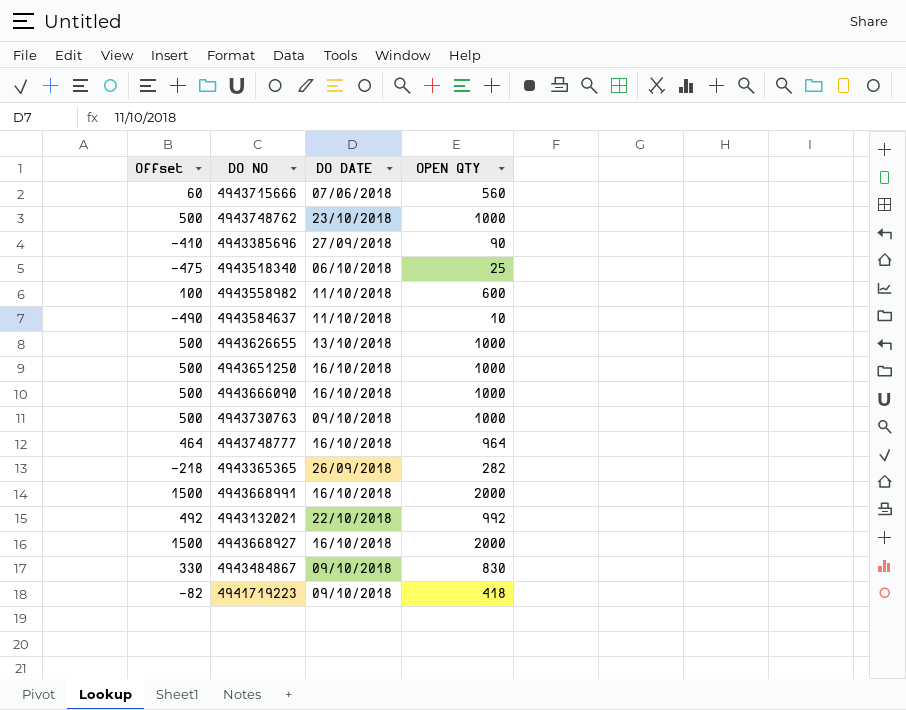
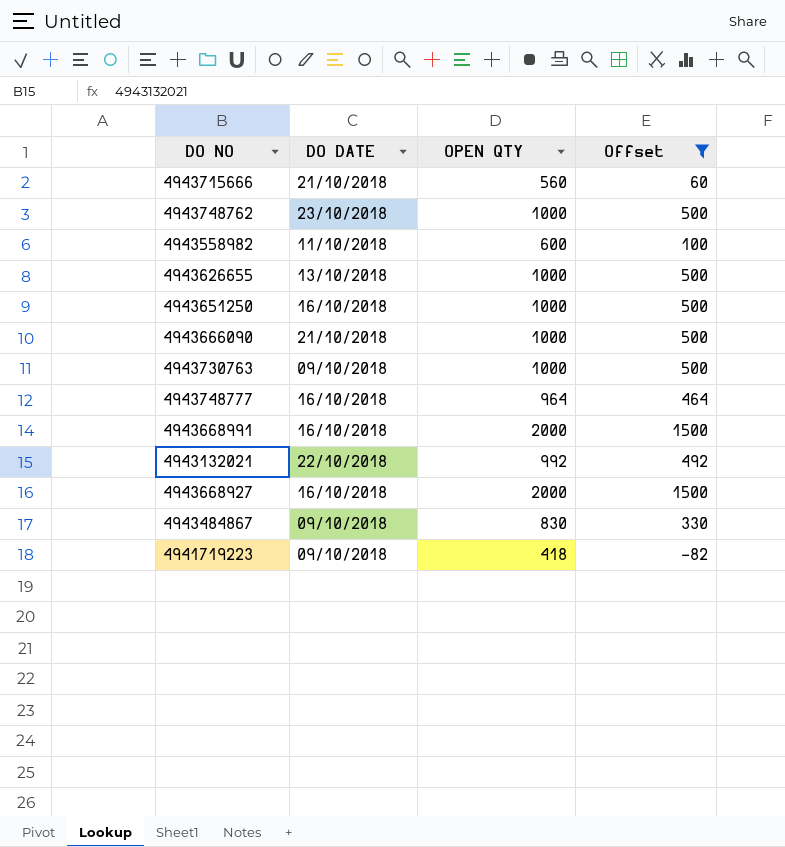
filter: none -> Offset >= -82
column Offset | position: 1 -> 4
4943715666 | DO DATE: 07/06/2018 -> 21/10/2018
4943666090 | DO DATE: 16/10/2018 -> 21/10/2018

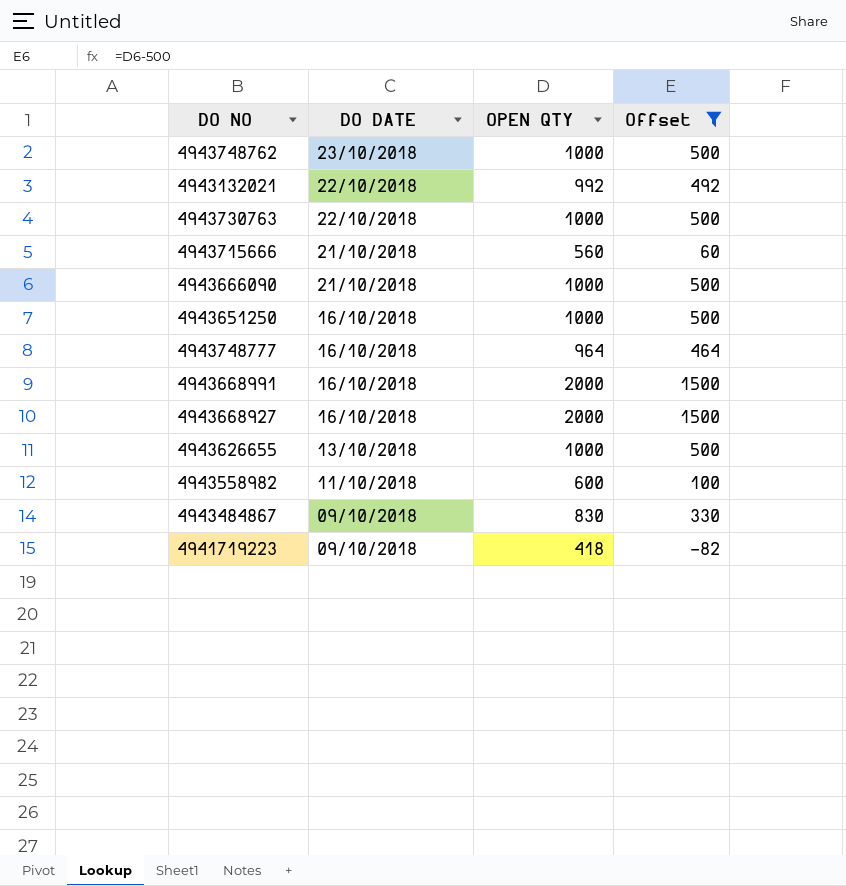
row order: none -> DO DATE descending
4943730763 | DO DATE: 09/10/2018 -> 22/10/2018

